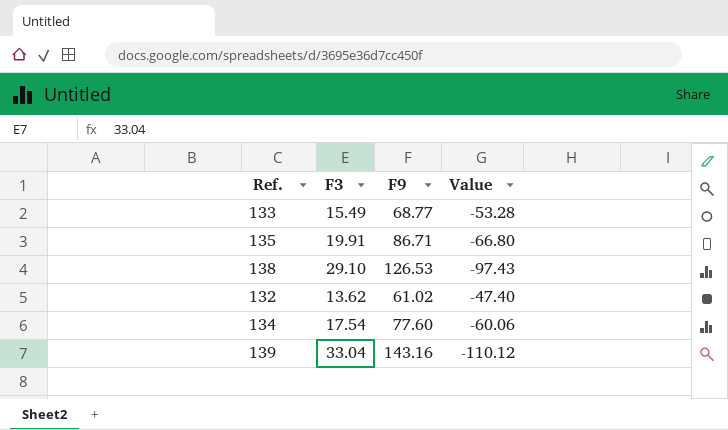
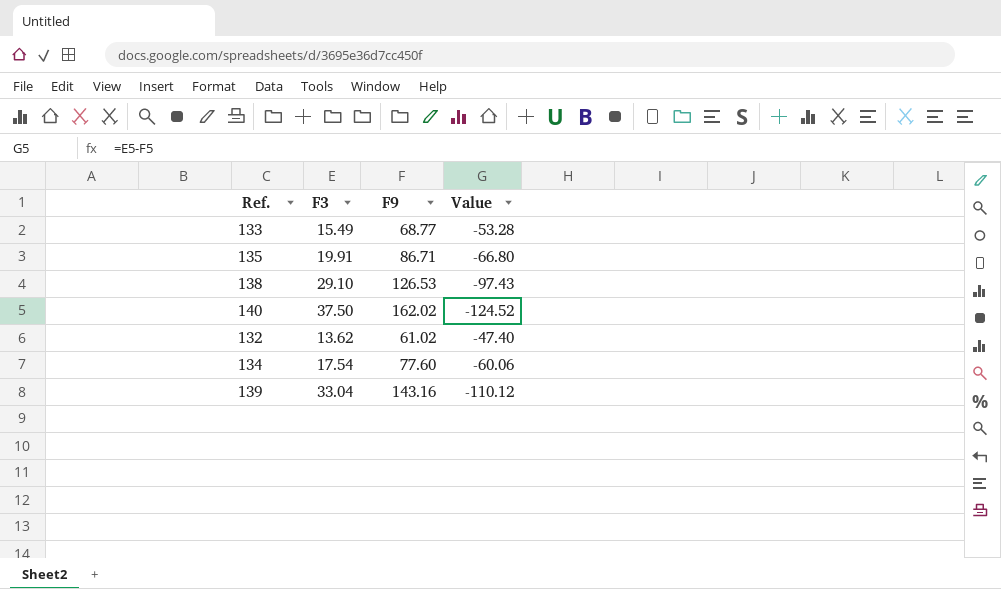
row 140: none -> 37.50 | 162.02 | -124.52

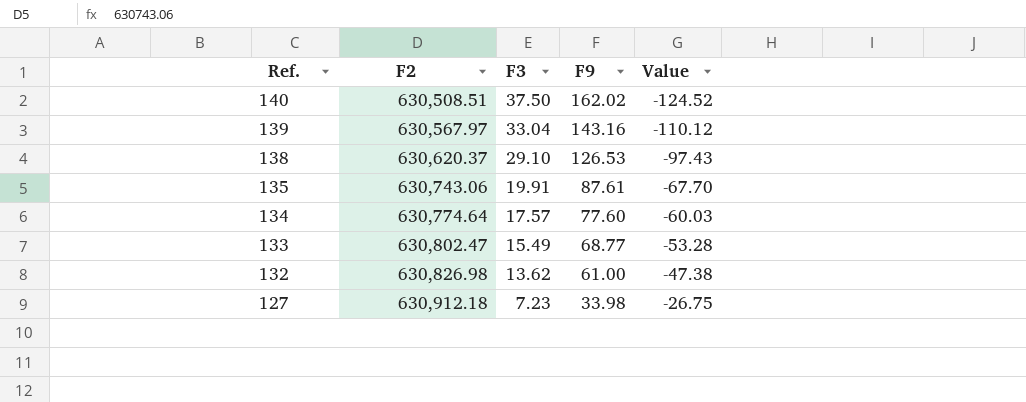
row order: none -> Ref. descending
column F2 | position: none -> 2
135 | F9: 86.71 -> 87.61
135 | Value: -66.80 -> -67.70
134 | F3: 17.54 -> 17.57
134 | Value: -60.06 -> -60.03
132 | F9: 61.02 -> 61.00
132 | Value: -47.40 -> -47.38
row 127: none -> 630,912.18 | 7.23 | 33.98 | -26.75

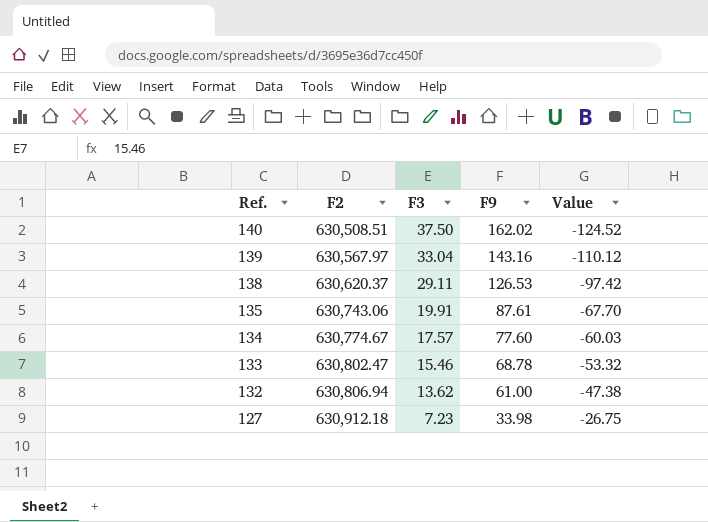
138 | F3: 29.10 -> 29.11
138 | Value: -97.43 -> -97.42
134 | F2: 630,774.64 -> 630,774.67
133 | F3: 15.49 -> 15.46
133 | F9: 68.77 -> 68.78
133 | Value: -53.28 -> -53.32
132 | F2: 630,826.98 -> 630,806.94

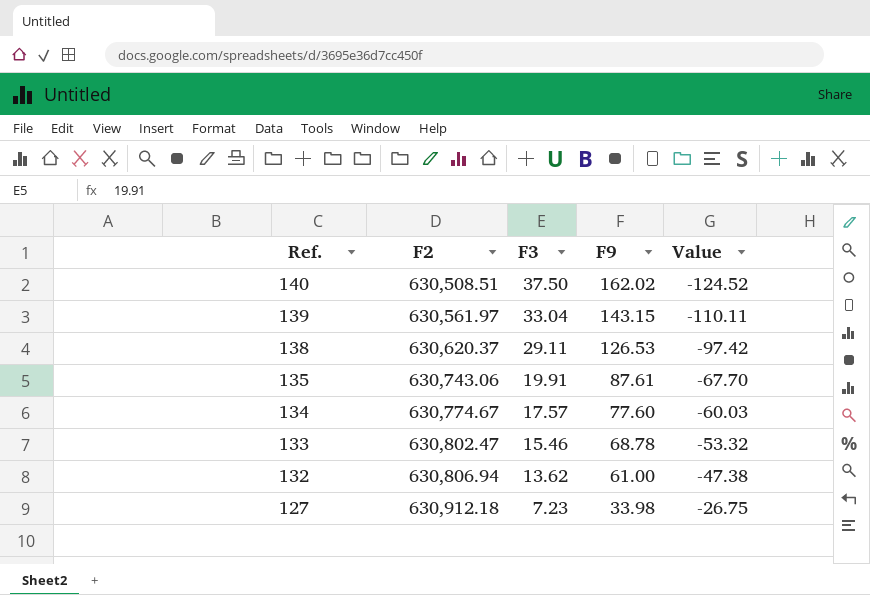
139 | F2: 630,567.97 -> 630,561.97
139 | F9: 143.16 -> 143.15
139 | Value: -110.12 -> -110.11

